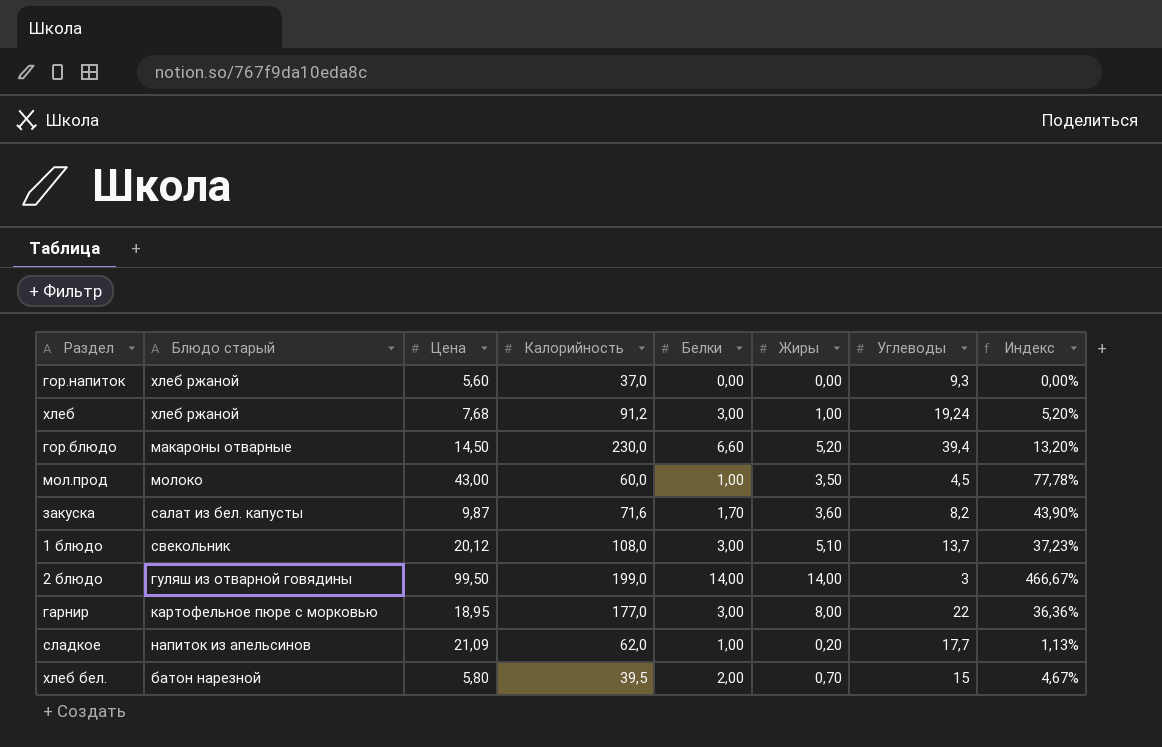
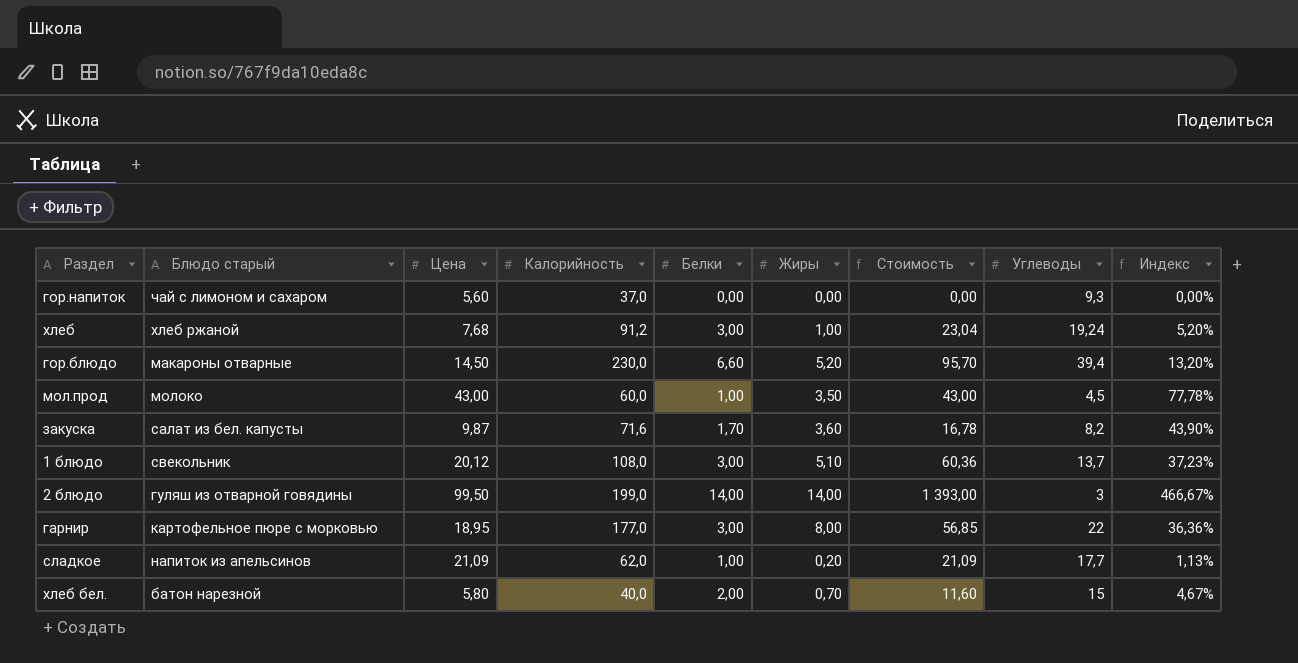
column Стоимость | formula: none -> [Цена] * [Белки]
гор.напиток | Блюдо старый: хлеб ржаной -> чай с лимоном и сахаром
хлеб бел. | Калорийность: 39,5 -> 40,0

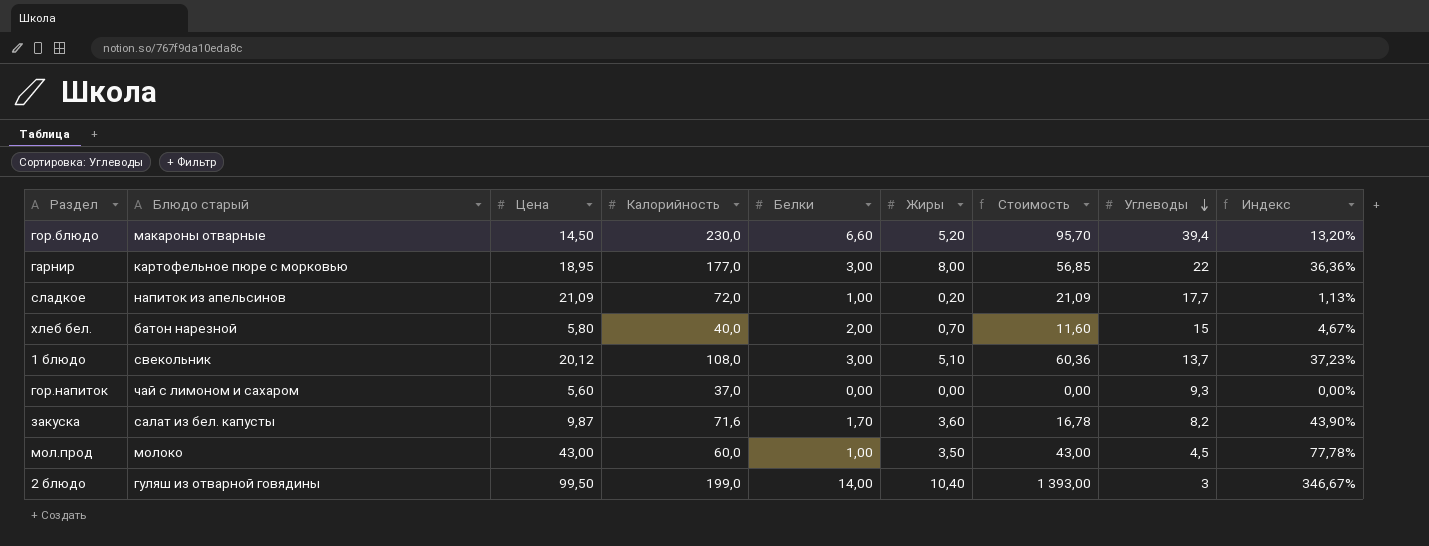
row order: none -> Углеводы descending
row хлеб: хлеб ржаной | 7,68 | 91,2 | 3,00 | 1,00 | 23,04 | 19,24 | 5,20% -> none
сладкое | Калорийность: 62,0 -> 72,0
2 блюдо | Жиры: 14,00 -> 10,40
2 блюдо | Индекс: 466,67% -> 346,67%

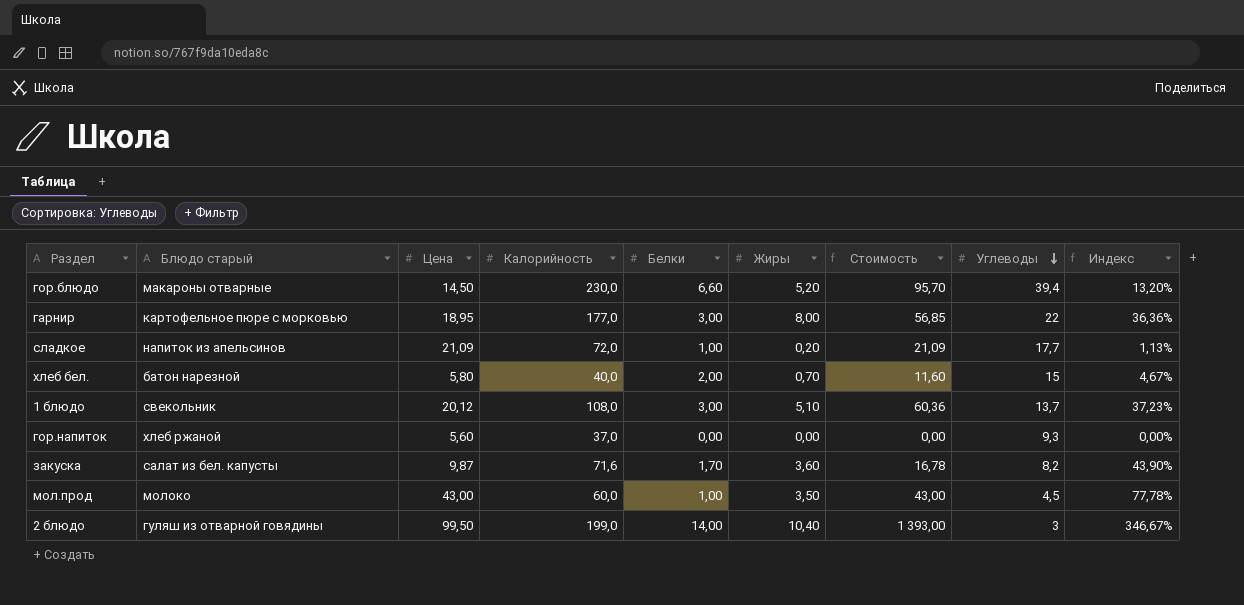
гор.напиток | Блюдо старый: чай с лимоном и сахаром -> хлеб ржаной

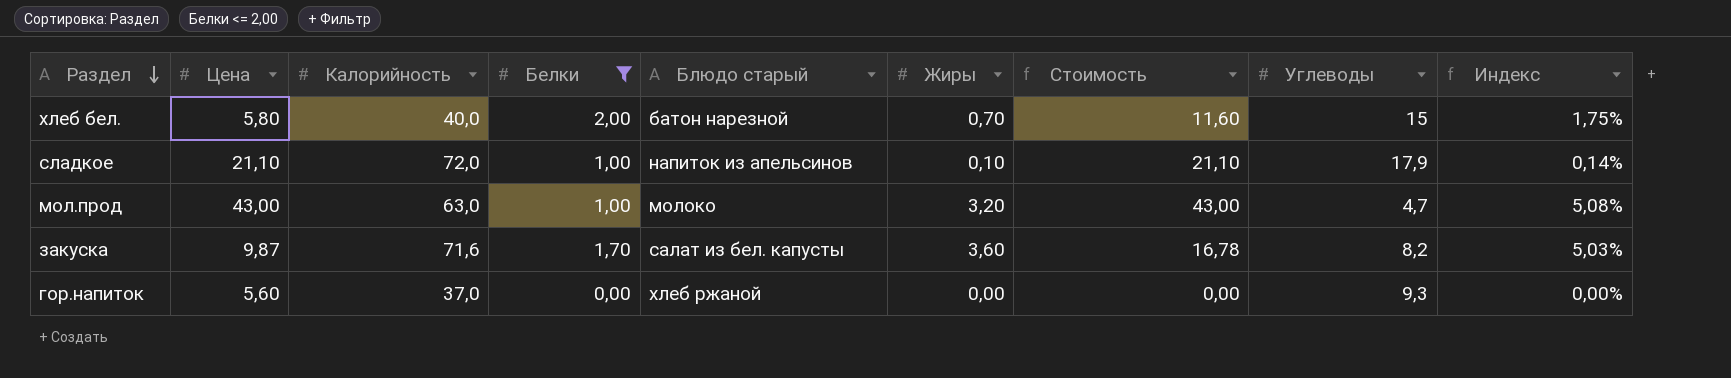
filter: none -> Белки <= 2,00
row order: Углеводы descending -> Раздел descending
column Блюдо старый | position: 2 -> 5
column Индекс | formula: [Жиры] / [Углеводы] -> [Жиры] / [Калорийность]
сладкое | Цена: 21,09 -> 21,10
сладкое | Жиры: 0,20 -> 0,10
сладкое | Стоимость: 21,09 -> 21,10
сладкое | Углеводы: 17,7 -> 17,9
мол.прод | Калорийность: 60,0 -> 63,0
мол.прод | Жиры: 3,50 -> 3,20
мол.прод | Углеводы: 4,5 -> 4,7

